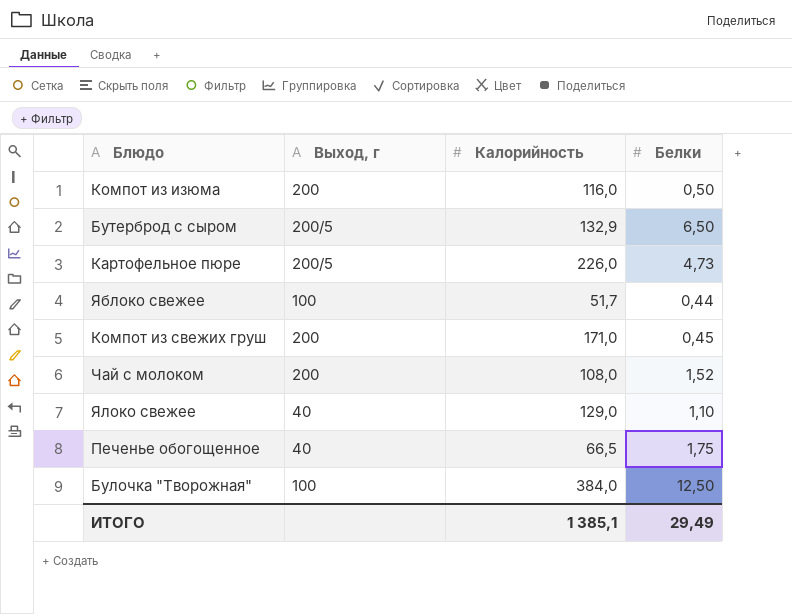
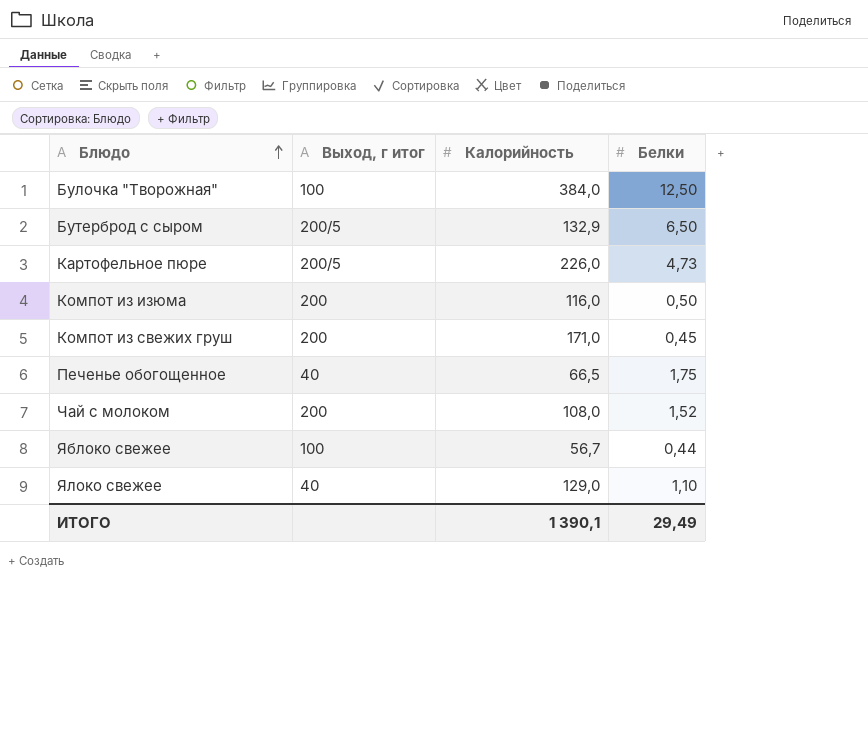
row order: none -> Блюдо ascending
column name: Выход, г -> Выход, г итог
Яблоко свежее | Калорийность: 51,7 -> 56,7
ИТОГО | Калорийность: 1 385,1 -> 1 390,1

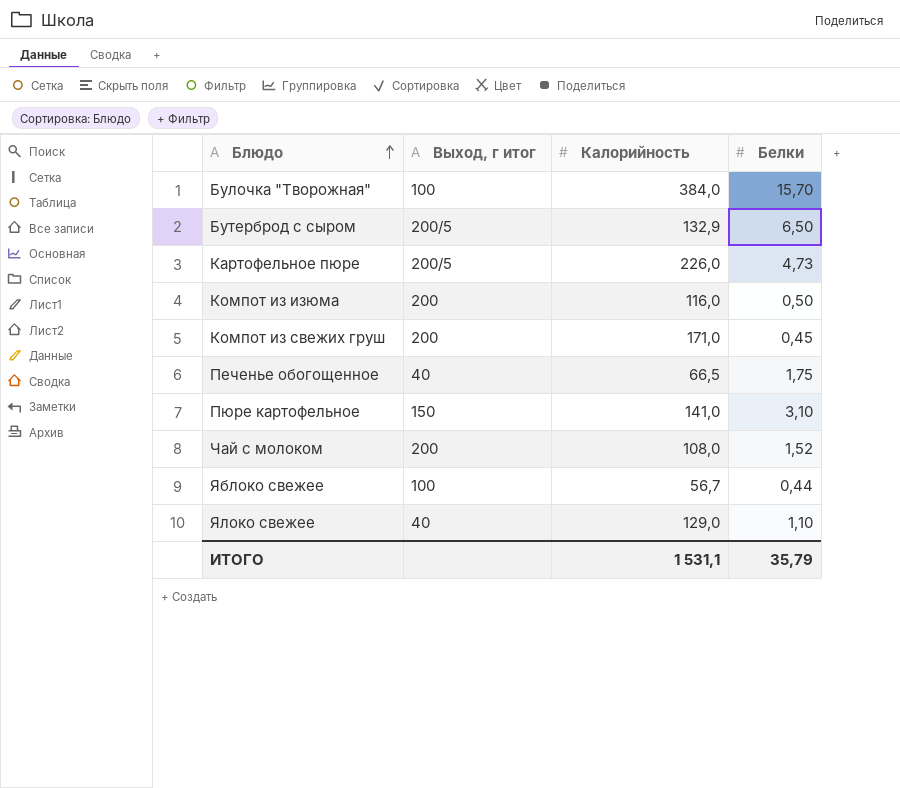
Булочка "Творожная" | Белки: 12,50 -> 15,70
row Пюре картофельное: none -> 150 | 141,0 | 3,10
ИТОГО | Калорийность: 1 390,1 -> 1 531,1
ИТОГО | Белки: 29,49 -> 35,79

